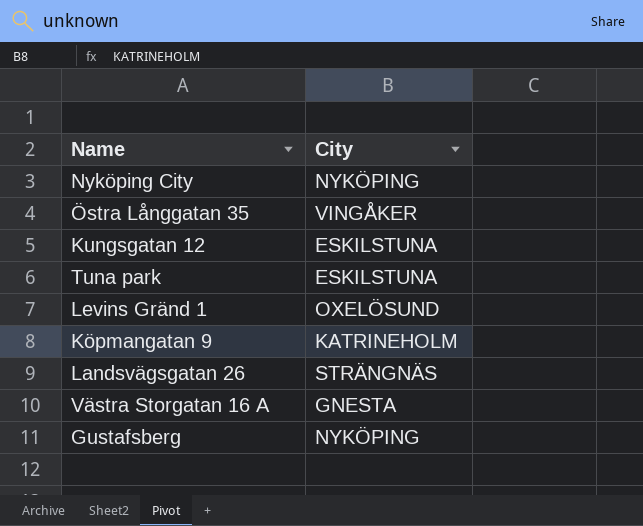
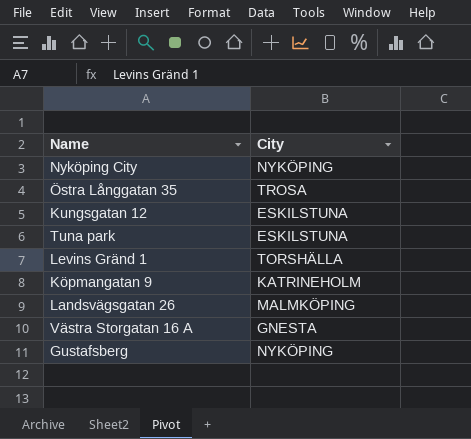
Östra Långgatan 35 | City: VINGÅKER -> TROSA
Levins Gränd 1 | City: OXELÖSUND -> TORSHÄLLA
Landsvägsgatan 26 | City: STRÄNGNÄS -> MALMKÖPING

